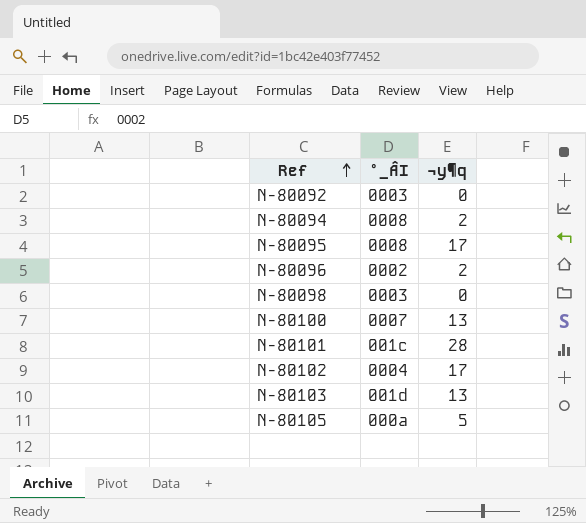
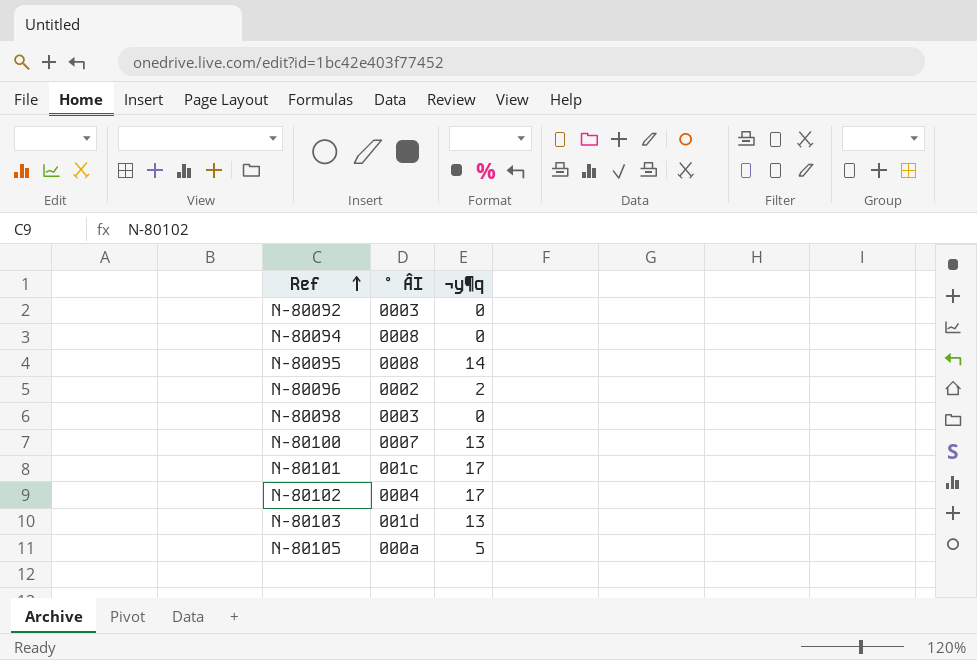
column name: °_ÂI -> ° ÂI
N-80094 | ¬y¶q: 2 -> 0
N-80095 | ¬y¶q: 17 -> 14
N-80101 | ¬y¶q: 28 -> 17

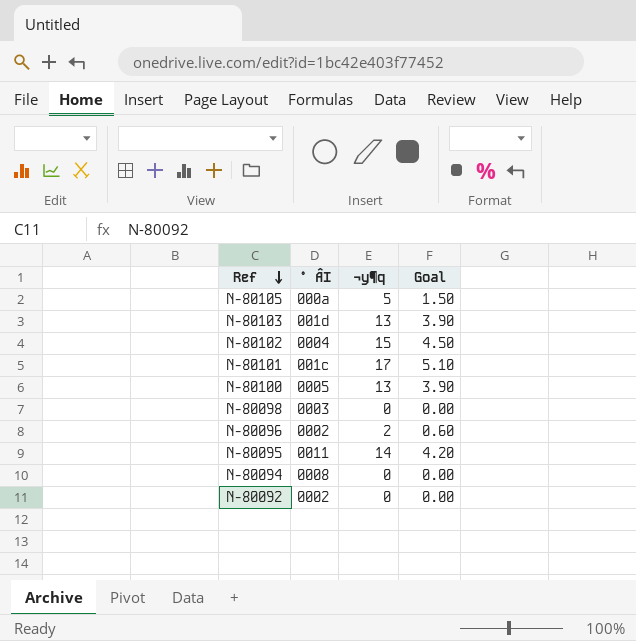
row order: Ref ascending -> Ref descending
column Goal | formula: none -> [¬y¶q] * 0.3
N-80102 | ¬y¶q: 17 -> 15
N-80100 | ° ÂI: 0007 -> 0005
N-80095 | ° ÂI: 0008 -> 0011
N-80092 | ° ÂI: 0003 -> 0002

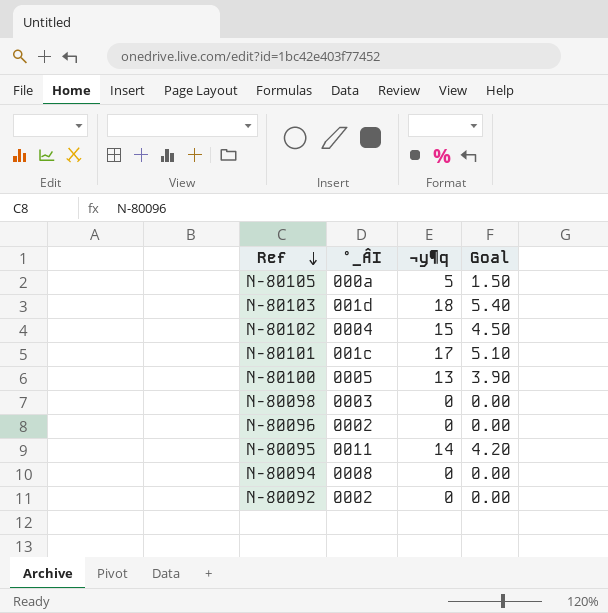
column name: ° ÂI -> °_ÂI
N-80103 | ¬y¶q: 13 -> 18
N-80103 | Goal: 3.90 -> 5.40
N-80096 | ¬y¶q: 2 -> 0
N-80096 | Goal: 0.60 -> 0.00

